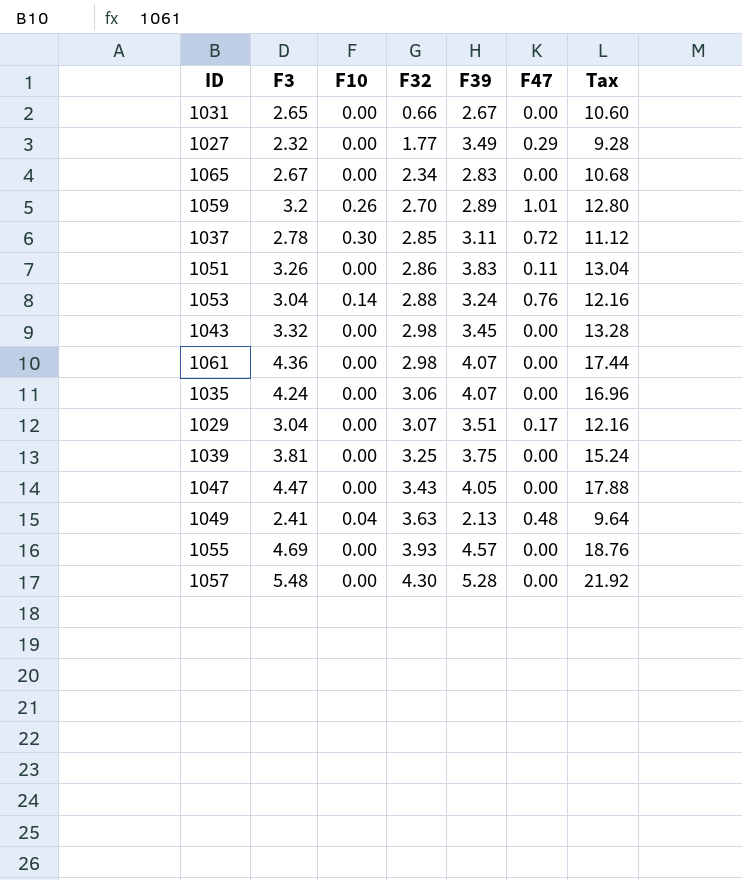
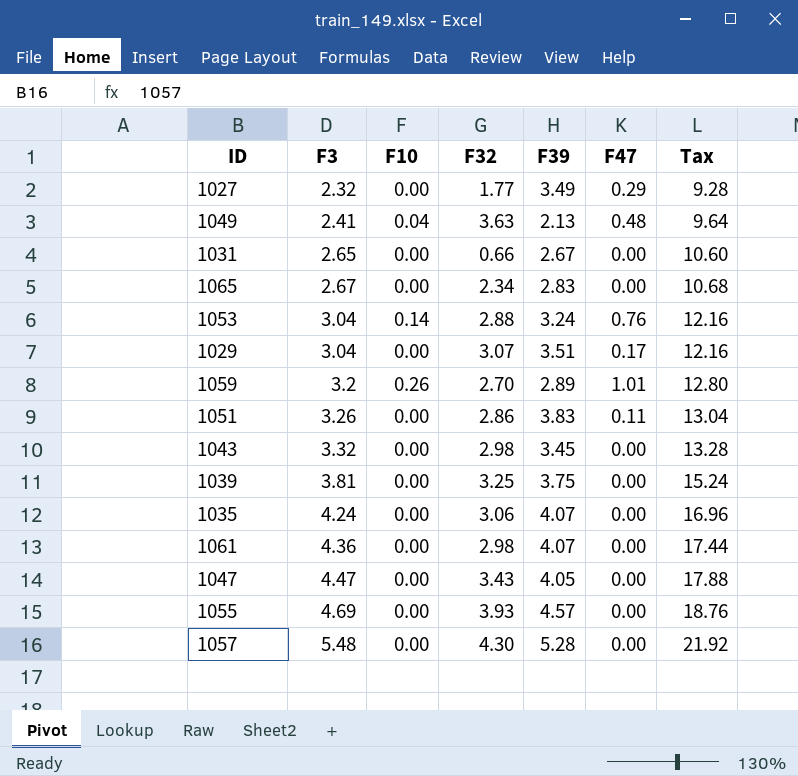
row order: F32 ascending -> F3 ascending
row 1037: 2.78 | 0.30 | 2.85 | 3.11 | 0.72 | 11.12 -> none

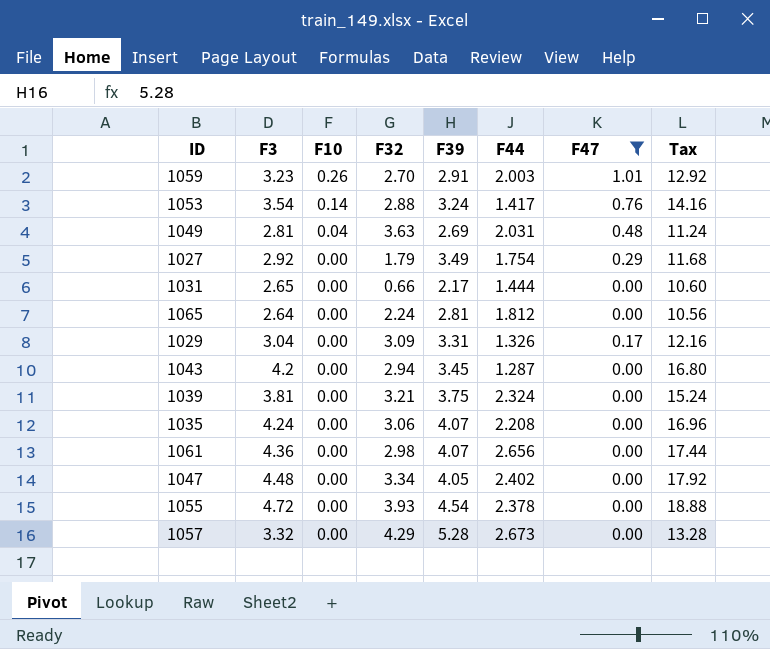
filter: none -> F47 != 0.11
row order: F3 ascending -> F10 descending
column F44 | position: none -> 6
1059 | F3: 3.2 -> 3.23
1059 | F39: 2.89 -> 2.91
1059 | Tax: 12.80 -> 12.92
1053 | F3: 3.04 -> 3.54
1053 | Tax: 12.16 -> 14.16
1049 | F3: 2.41 -> 2.81
1049 | F39: 2.13 -> 2.69
1049 | Tax: 9.64 -> 11.24
1027 | F3: 2.32 -> 2.92
1027 | F32: 1.77 -> 1.79
1027 | Tax: 9.28 -> 11.68
1031 | F39: 2.67 -> 2.17
1065 | F3: 2.67 -> 2.64
1065 | F32: 2.34 -> 2.24
1065 | F39: 2.83 -> 2.81
1065 | Tax: 10.68 -> 10.56
1029 | F32: 3.07 -> 3.09
1029 | F39: 3.51 -> 3.31
1043 | F3: 3.32 -> 4.2
1043 | F32: 2.98 -> 2.94
1043 | Tax: 13.28 -> 16.80
1039 | F32: 3.25 -> 3.21
1047 | F3: 4.47 -> 4.48
1047 | F32: 3.43 -> 3.34
1047 | Tax: 17.88 -> 17.92
1055 | F3: 4.69 -> 4.72
1055 | F39: 4.57 -> 4.54
1055 | Tax: 18.76 -> 18.88
1057 | F3: 5.48 -> 3.32
1057 | F32: 4.30 -> 4.29
1057 | Tax: 21.92 -> 13.28

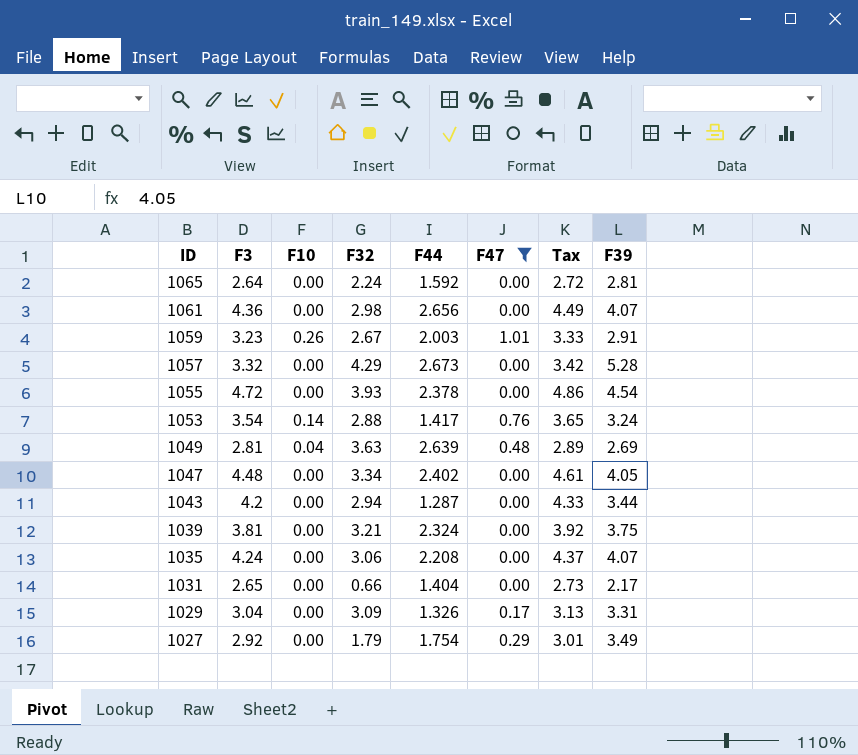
row order: F10 descending -> ID descending
column Tax | formula: [F3] * 4 -> [F3] * 1.03
column F39 | position: 5 -> 8
1065 | F44: 1.812 -> 1.592
1059 | F32: 2.70 -> 2.67
1049 | F44: 2.031 -> 2.639
1043 | F39: 3.45 -> 3.44
1031 | F44: 1.444 -> 1.404

